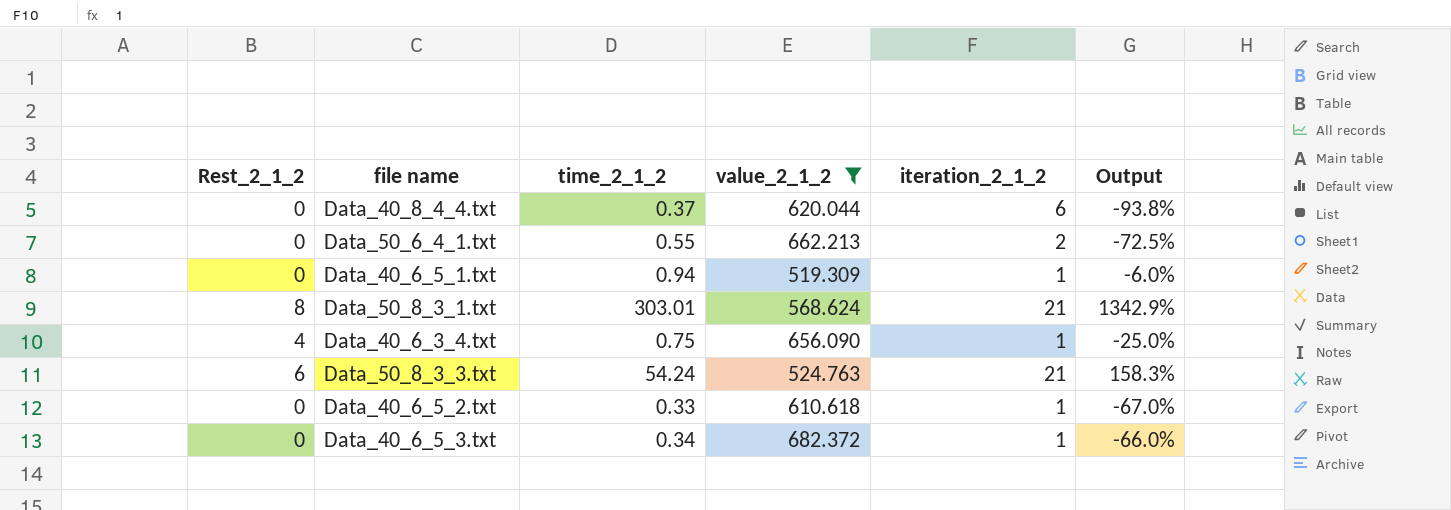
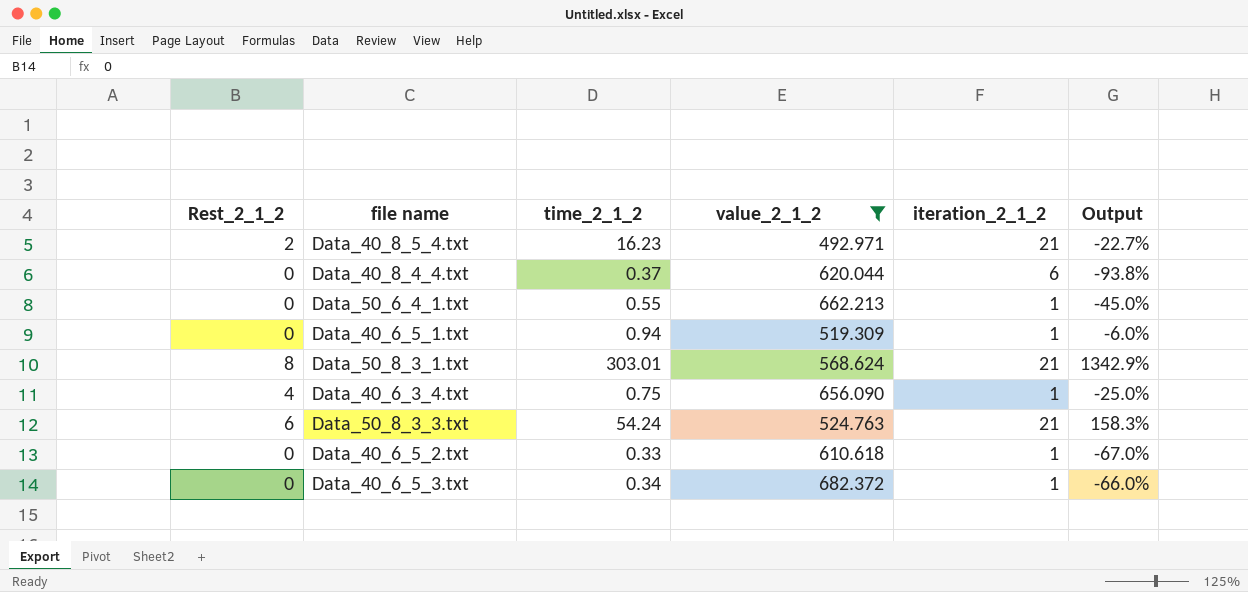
row Data_40_8_5_4.txt: none -> 2 | 16.23 | 492.971 | 21 | -22.7%
Data_50_6_4_1.txt | iteration_2_1_2: 2 -> 1
Data_50_6_4_1.txt | Output: -72.5% -> -45.0%

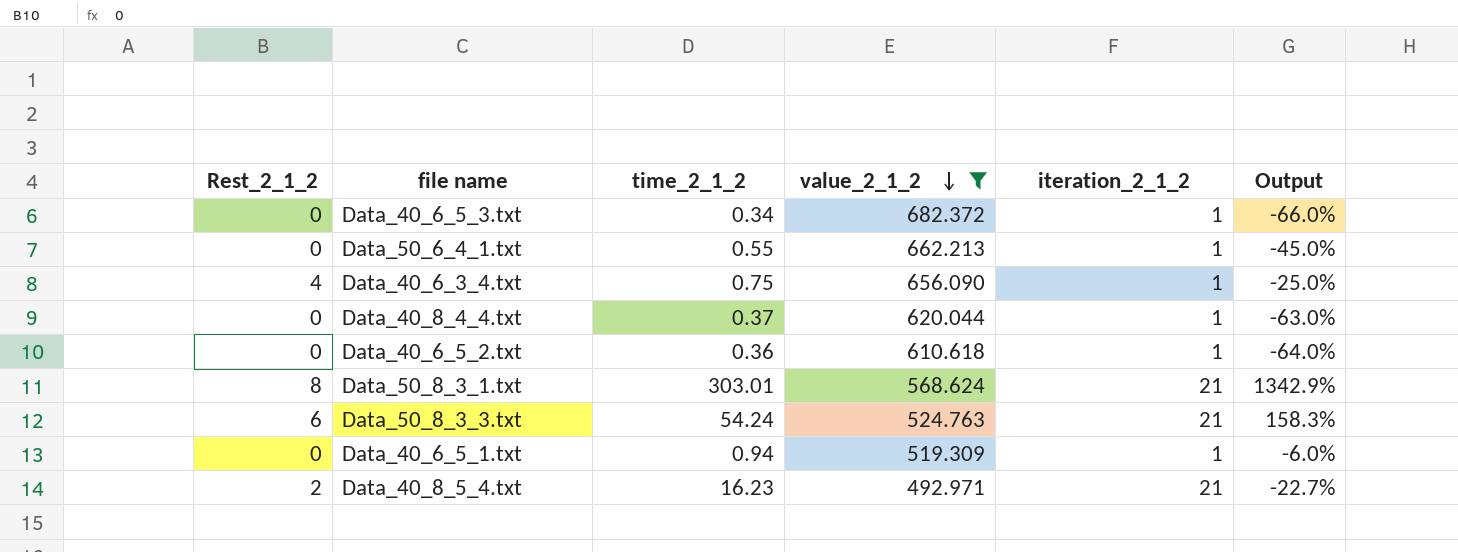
row order: none -> value_2_1_2 descending
Data_40_8_4_4.txt | iteration_2_1_2: 6 -> 1
Data_40_8_4_4.txt | Output: -93.8% -> -63.0%
Data_40_6_5_2.txt | time_2_1_2: 0.33 -> 0.36
Data_40_6_5_2.txt | Output: -67.0% -> -64.0%

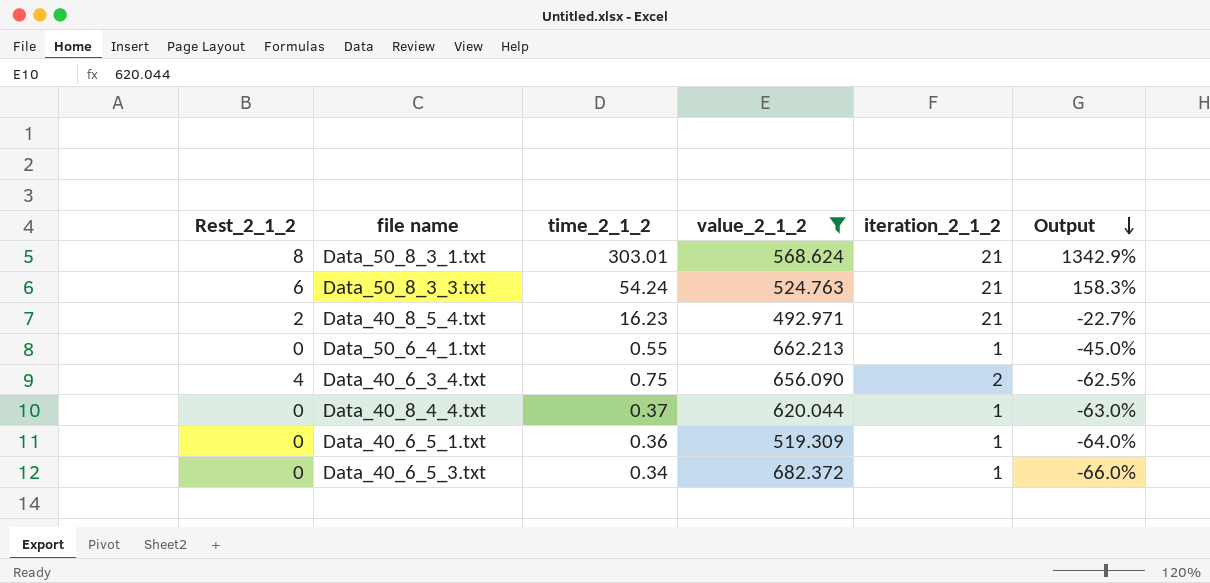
row order: value_2_1_2 descending -> Output descending
row Data_40_6_5_2.txt: 0 | 0.36 | 610.618 | 1 | -64.0% -> none
Data_40_6_3_4.txt | iteration_2_1_2: 1 -> 2
Data_40_6_3_4.txt | Output: -25.0% -> -62.5%
Data_40_6_5_1.txt | time_2_1_2: 0.94 -> 0.36
Data_40_6_5_1.txt | Output: -6.0% -> -64.0%

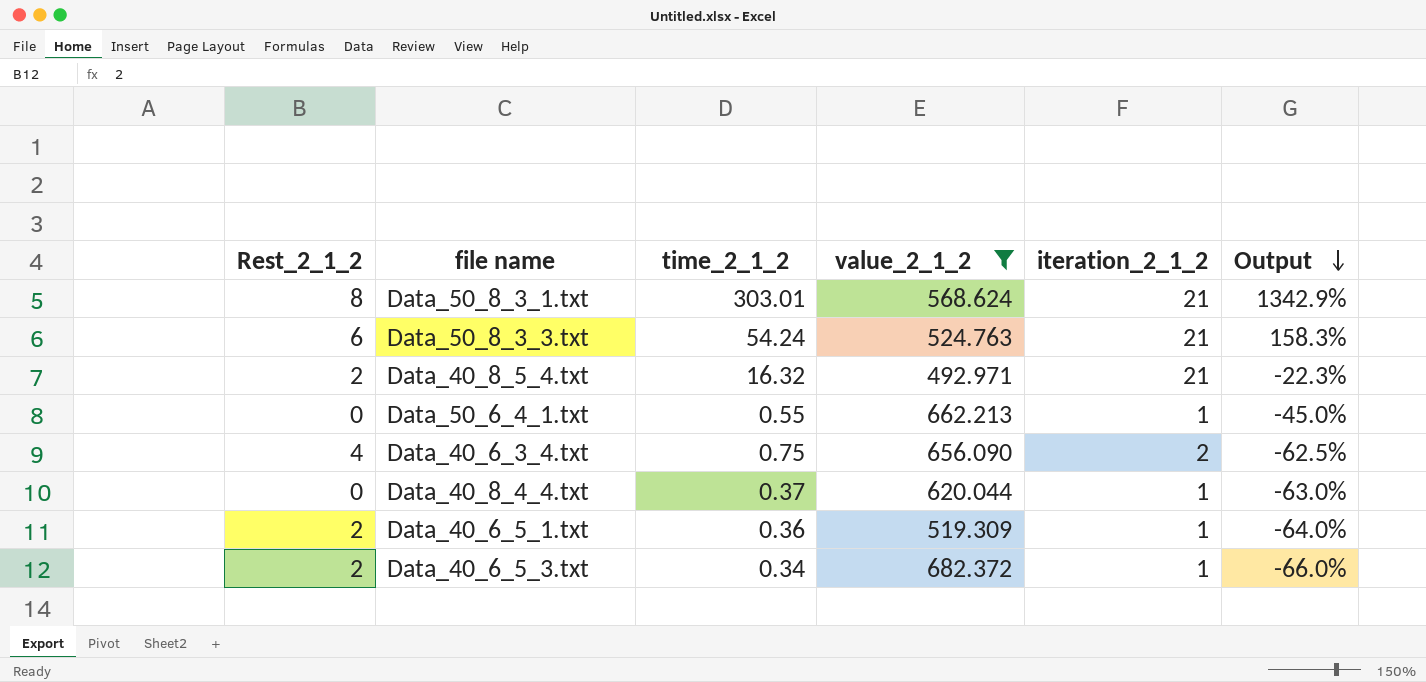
Data_40_8_5_4.txt | time_2_1_2: 16.23 -> 16.32
Data_40_8_5_4.txt | Output: -22.7% -> -22.3%
Data_40_6_5_1.txt | Rest_2_1_2: 0 -> 2
Data_40_6_5_3.txt | Rest_2_1_2: 0 -> 2

